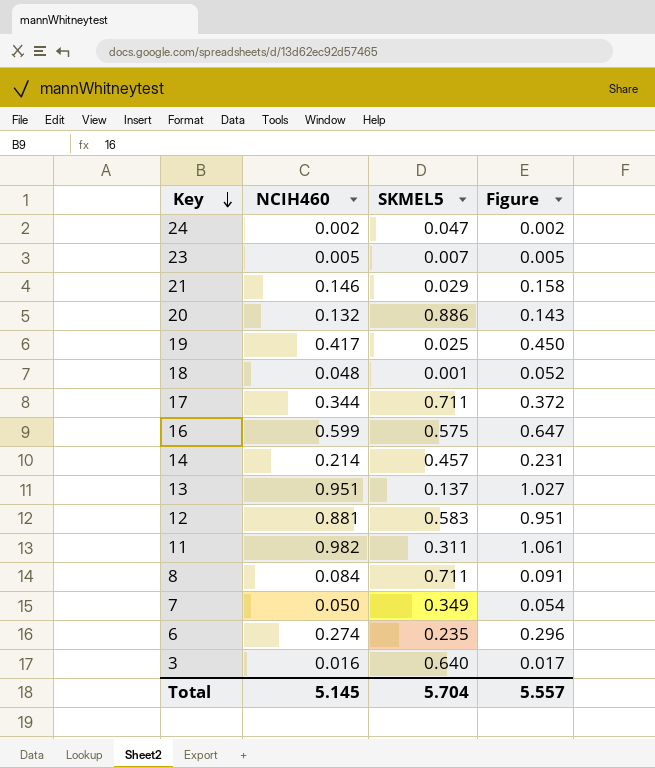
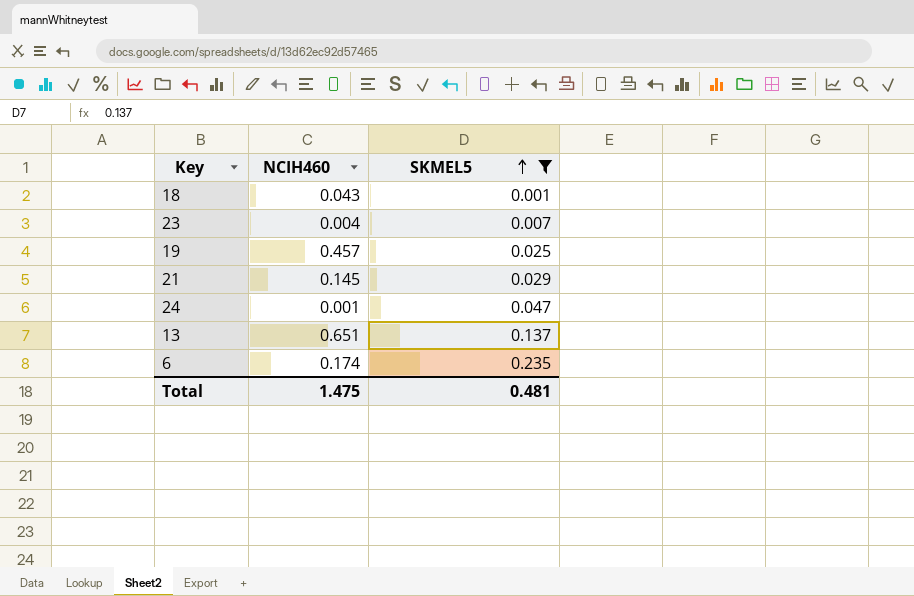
filter: none -> SKMEL5 <= 0.235
row order: Key descending -> SKMEL5 ascending
column Figure | formula: [NCIH460] * 1.08 -> none
18 | NCIH460: 0.048 -> 0.043
23 | NCIH460: 0.005 -> 0.004
19 | NCIH460: 0.417 -> 0.457
21 | NCIH460: 0.146 -> 0.145
24 | NCIH460: 0.002 -> 0.001
13 | NCIH460: 0.951 -> 0.651
6 | NCIH460: 0.274 -> 0.174
Total | NCIH460: 5.145 -> 1.475
Total | SKMEL5: 5.704 -> 0.481

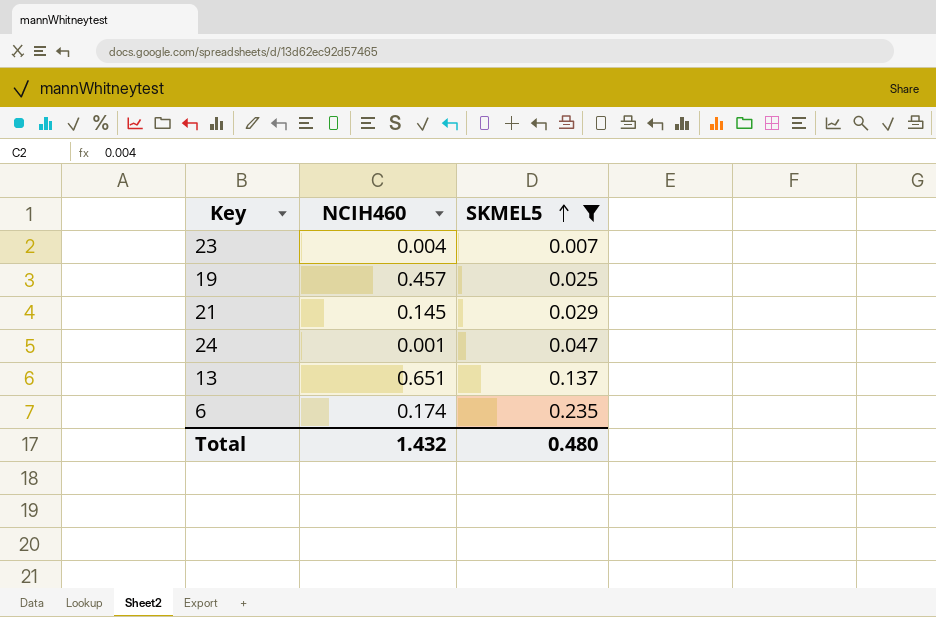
row 18: 0.043 | 0.001 -> none
Total | NCIH460: 1.475 -> 1.432
Total | SKMEL5: 0.481 -> 0.480

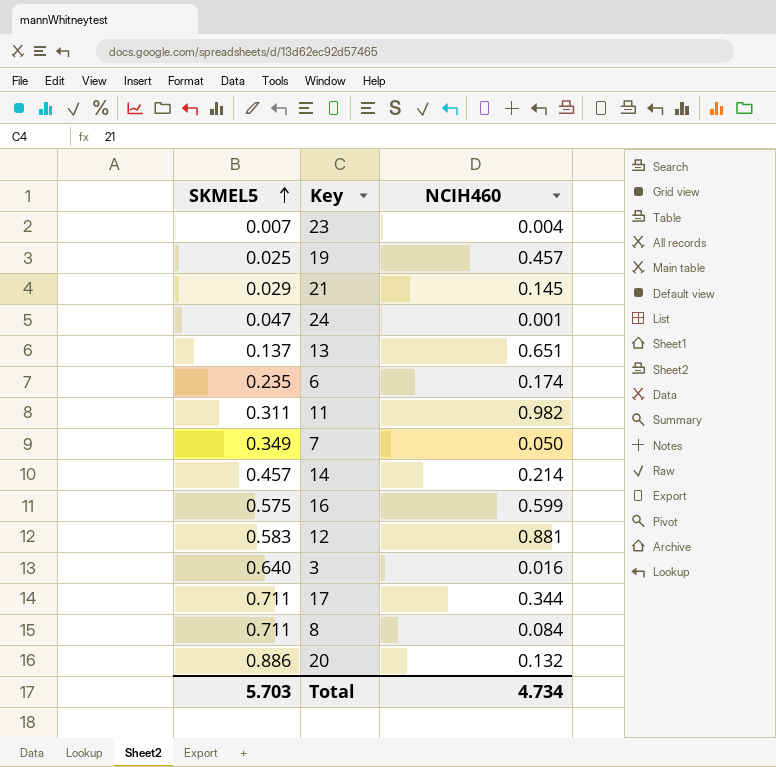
filter: SKMEL5 <= 0.235 -> none
column SKMEL5 | position: 3 -> 1
Total | SKMEL5: 0.480 -> 5.703
Total | NCIH460: 1.432 -> 4.734

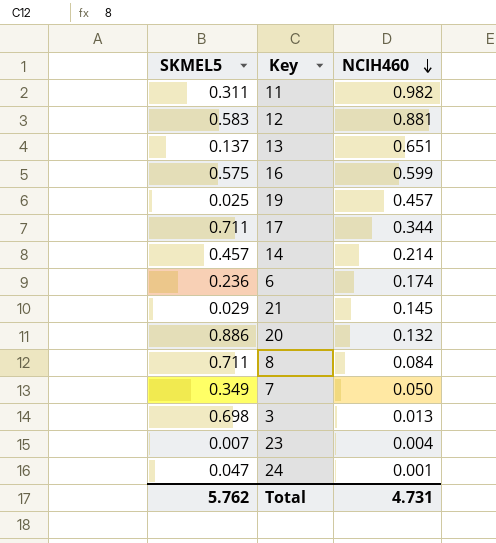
row order: SKMEL5 ascending -> NCIH460 descending
6 | SKMEL5: 0.235 -> 0.236
3 | SKMEL5: 0.640 -> 0.698
3 | NCIH460: 0.016 -> 0.013
Total | SKMEL5: 5.703 -> 5.762
Total | NCIH460: 4.734 -> 4.731

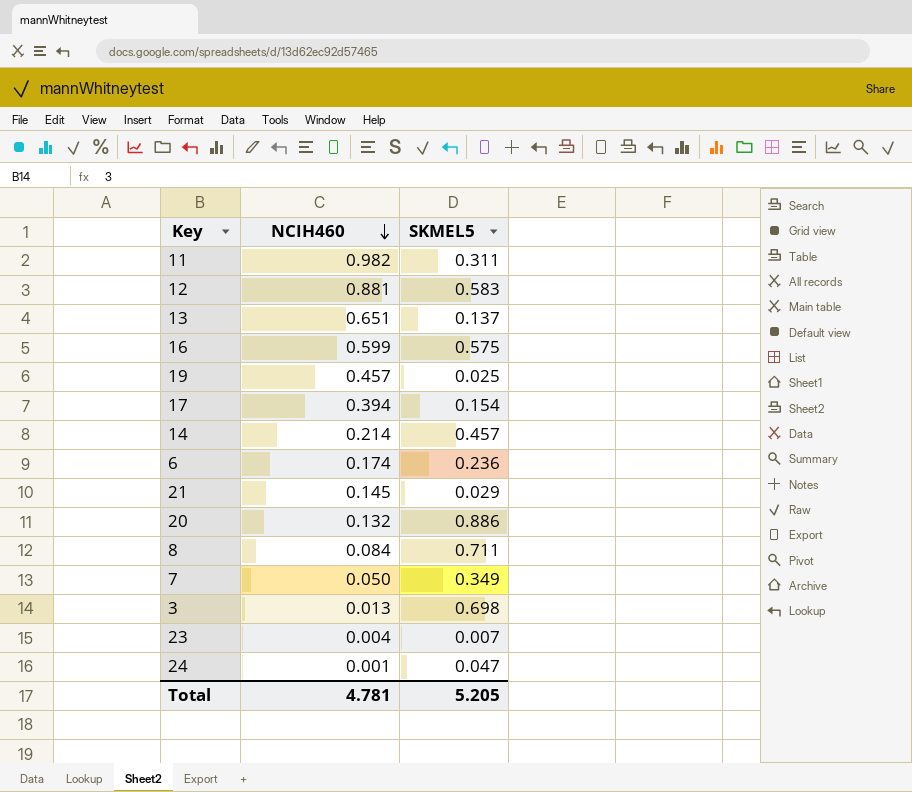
column SKMEL5 | position: 1 -> 3
17 | NCIH460: 0.344 -> 0.394
17 | SKMEL5: 0.711 -> 0.154
Total | NCIH460: 4.731 -> 4.781
Total | SKMEL5: 5.762 -> 5.205

